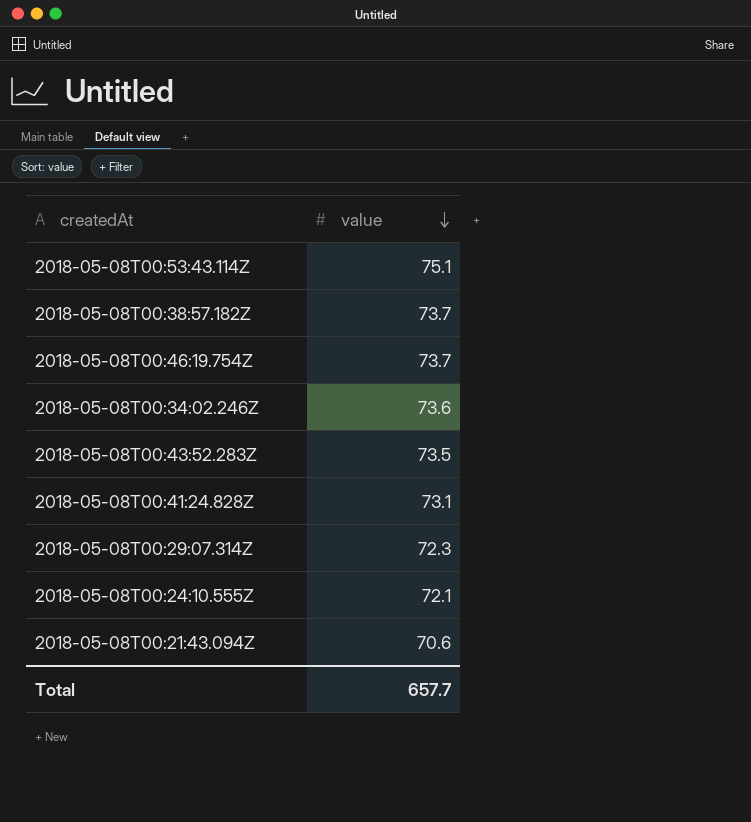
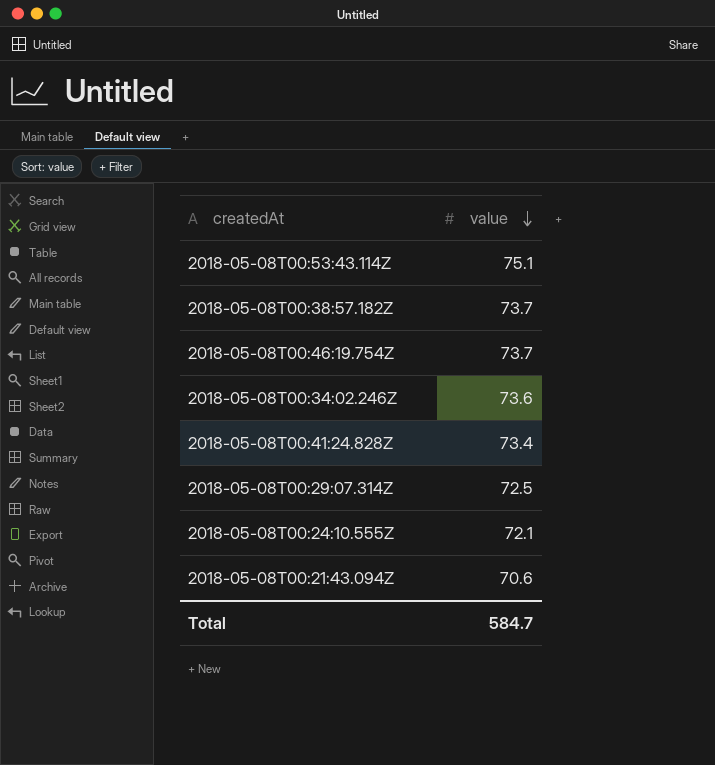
row 2018-05-08T00:43:52.283Z: 73.5 -> none
2018-05-08T00:41:24.828Z | value: 73.1 -> 73.4
2018-05-08T00:29:07.314Z | value: 72.3 -> 72.5
Total | value: 657.7 -> 584.7

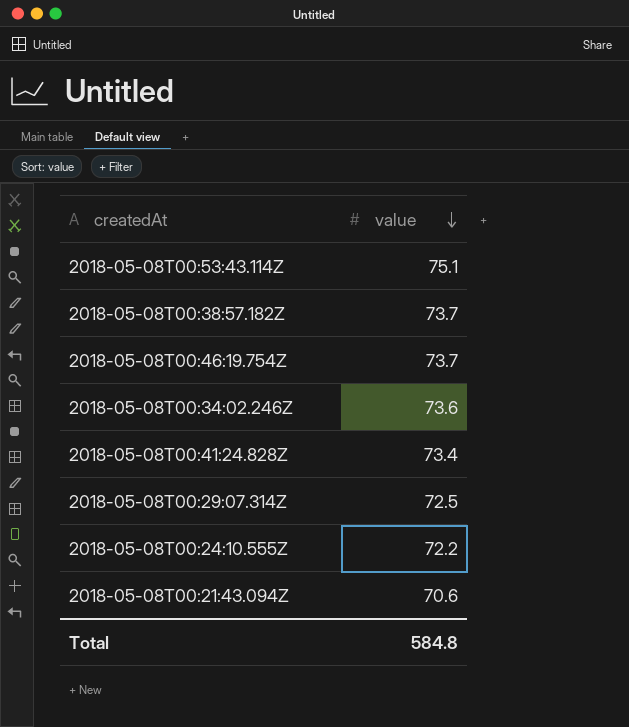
2018-05-08T00:24:10.555Z | value: 72.1 -> 72.2
Total | value: 584.7 -> 584.8

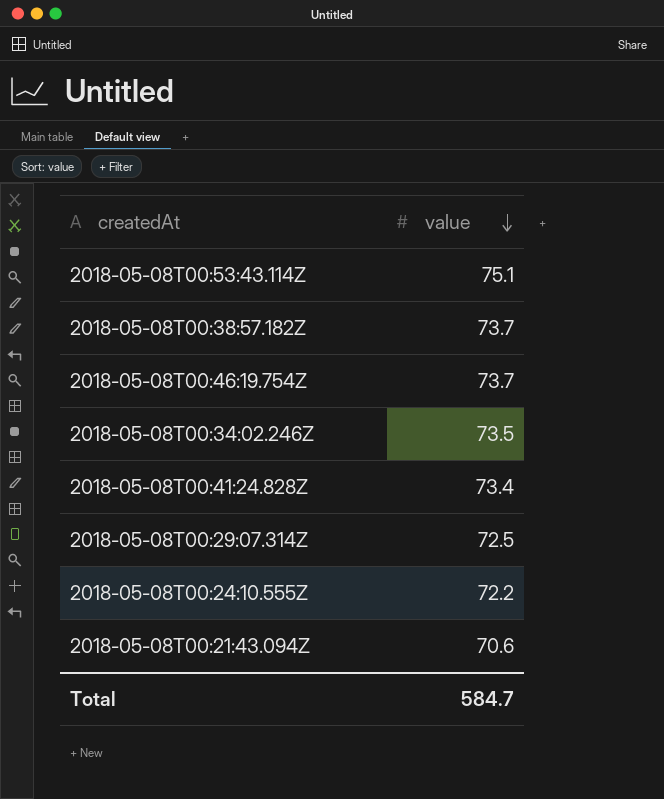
2018-05-08T00:34:02.246Z | value: 73.6 -> 73.5
Total | value: 584.8 -> 584.7

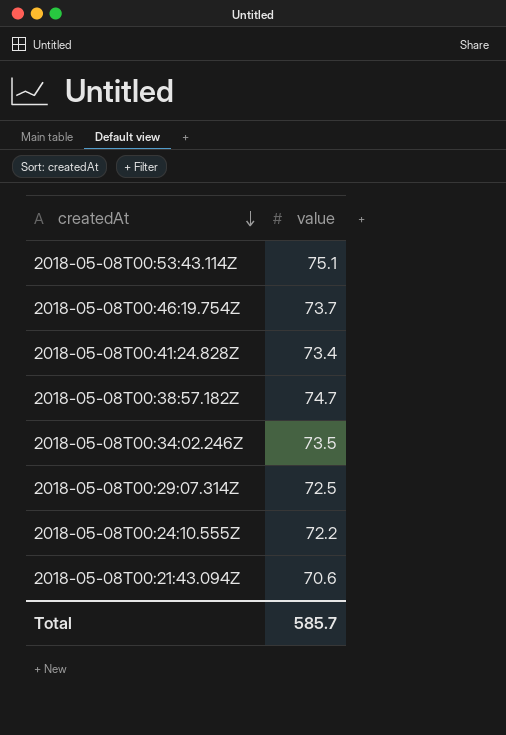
row order: value descending -> createdAt descending
2018-05-08T00:38:57.182Z | value: 73.7 -> 74.7
Total | value: 584.7 -> 585.7

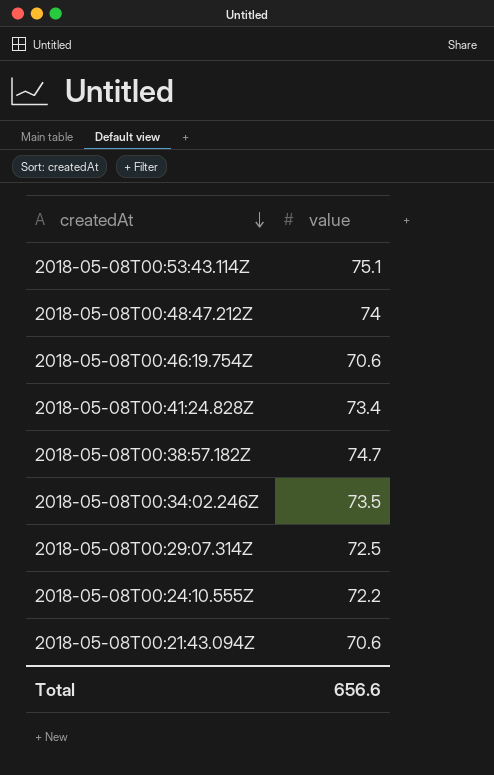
row 2018-05-08T00:48:47.212Z: none -> 74
2018-05-08T00:46:19.754Z | value: 73.7 -> 70.6
Total | value: 585.7 -> 656.6

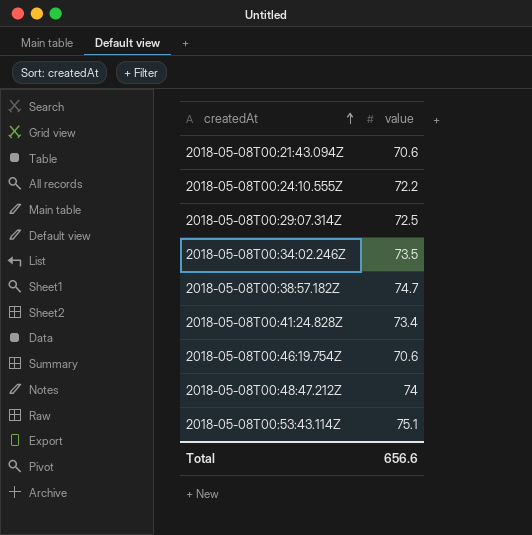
row order: createdAt descending -> createdAt ascending

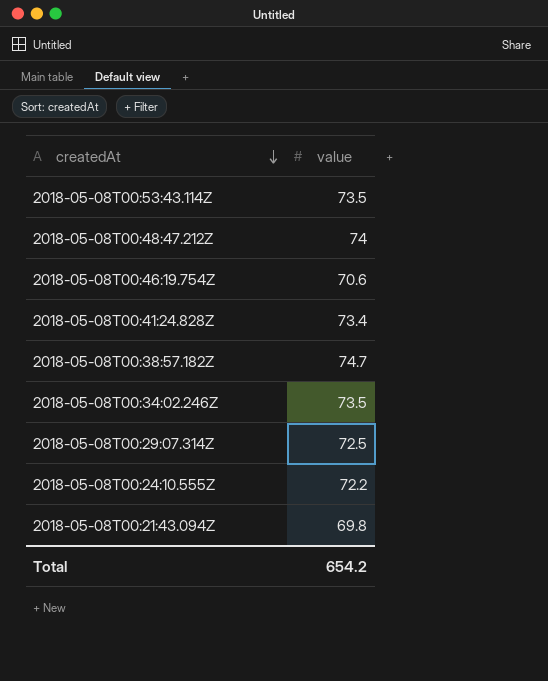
row order: createdAt ascending -> createdAt descending
2018-05-08T00:53:43.114Z | value: 75.1 -> 73.5
2018-05-08T00:21:43.094Z | value: 70.6 -> 69.8
Total | value: 656.6 -> 654.2

